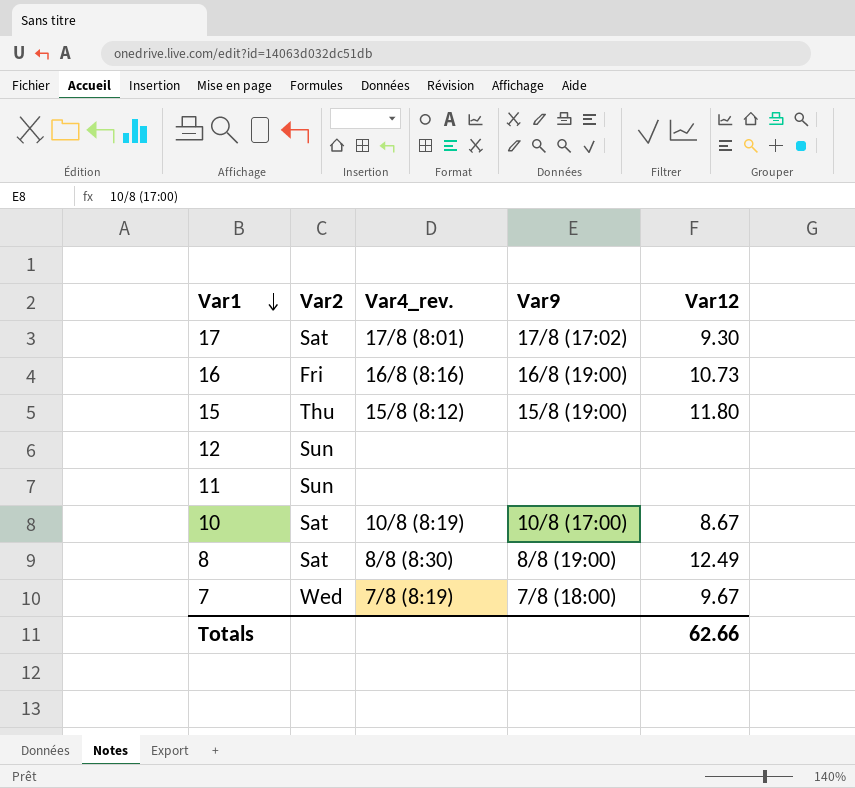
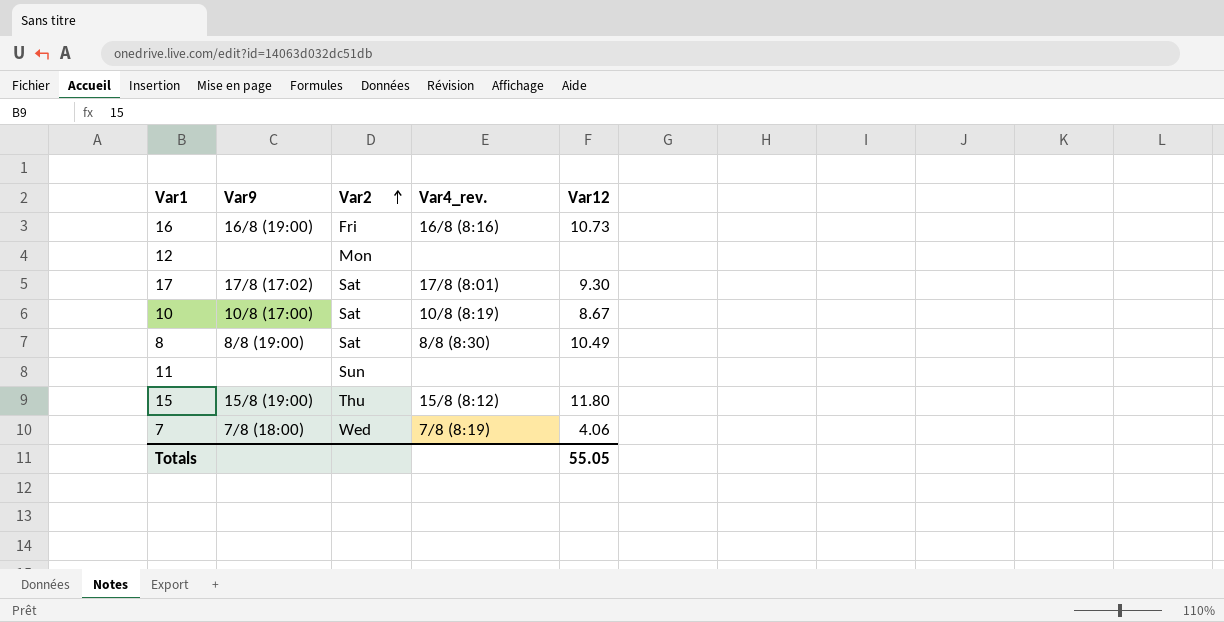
row order: Var1 descending -> Var2 ascending
column Var9 | position: 4 -> 2
12 | Var2: Sun -> Mon
8 | Var12: 12.49 -> 10.49
7 | Var12: 9.67 -> 4.06
Totals | Var12: 62.66 -> 55.05

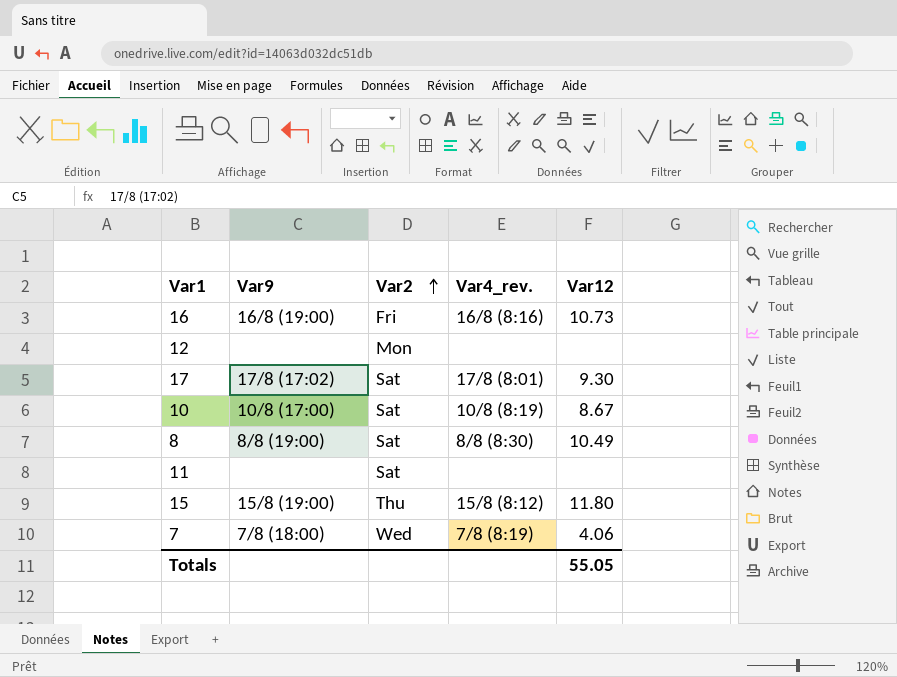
11 | Var2: Sun -> Sat

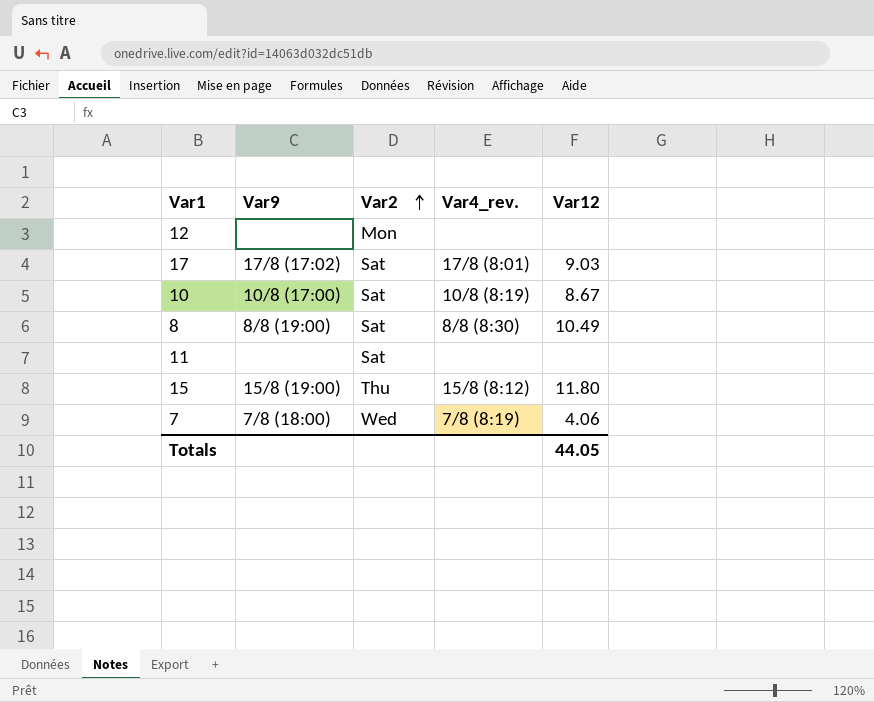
row 16: 16/8 (19:00) | Fri | 16/8 (8:16) | 10.73 -> none
17 | Var12: 9.30 -> 9.03
Totals | Var12: 55.05 -> 44.05

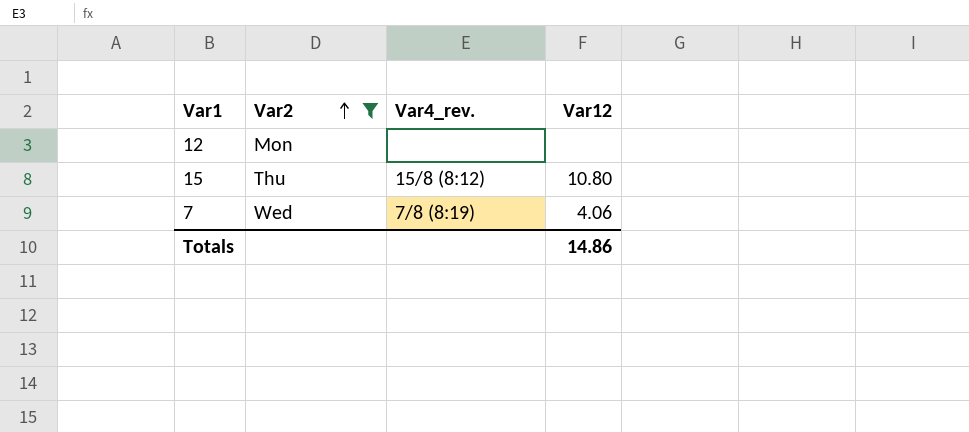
filter: none -> Var2 != Sat
column Var9 | position: 2 -> none
15 | Var12: 11.80 -> 10.80
Totals | Var12: 44.05 -> 14.86

